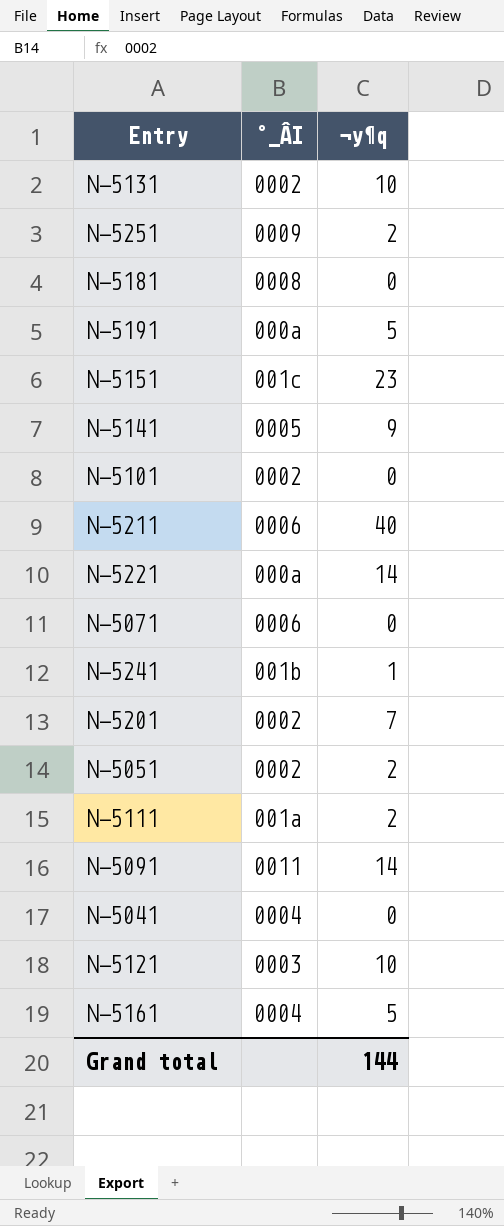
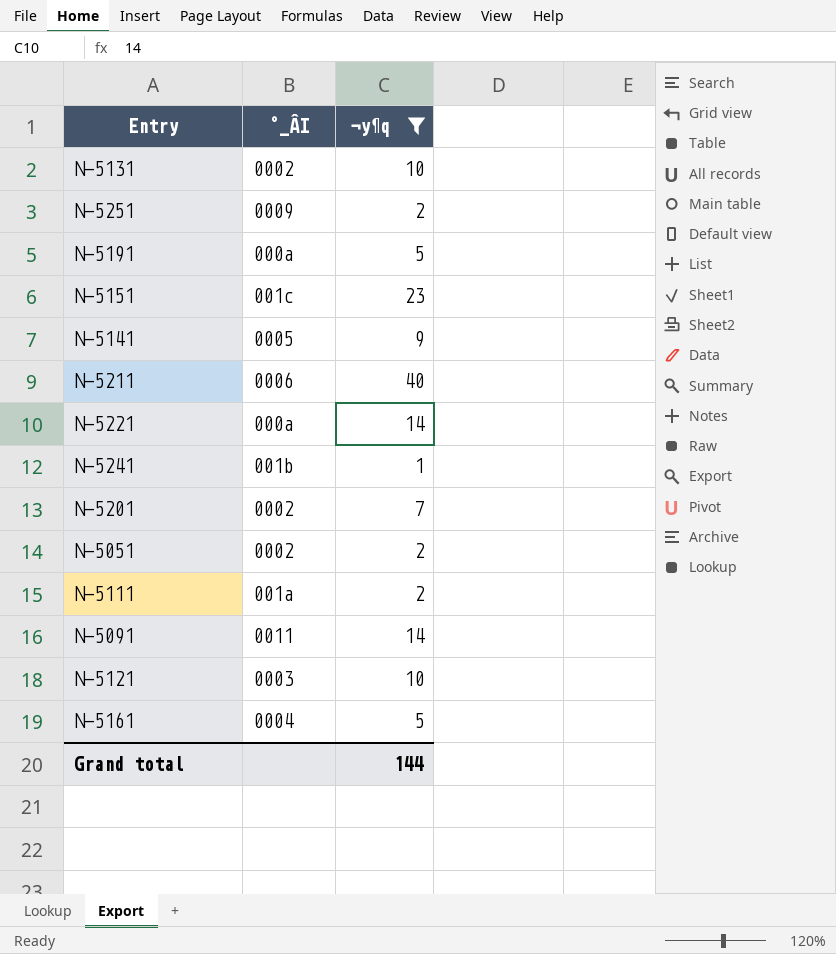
filter: none -> ¬y¶q != 0

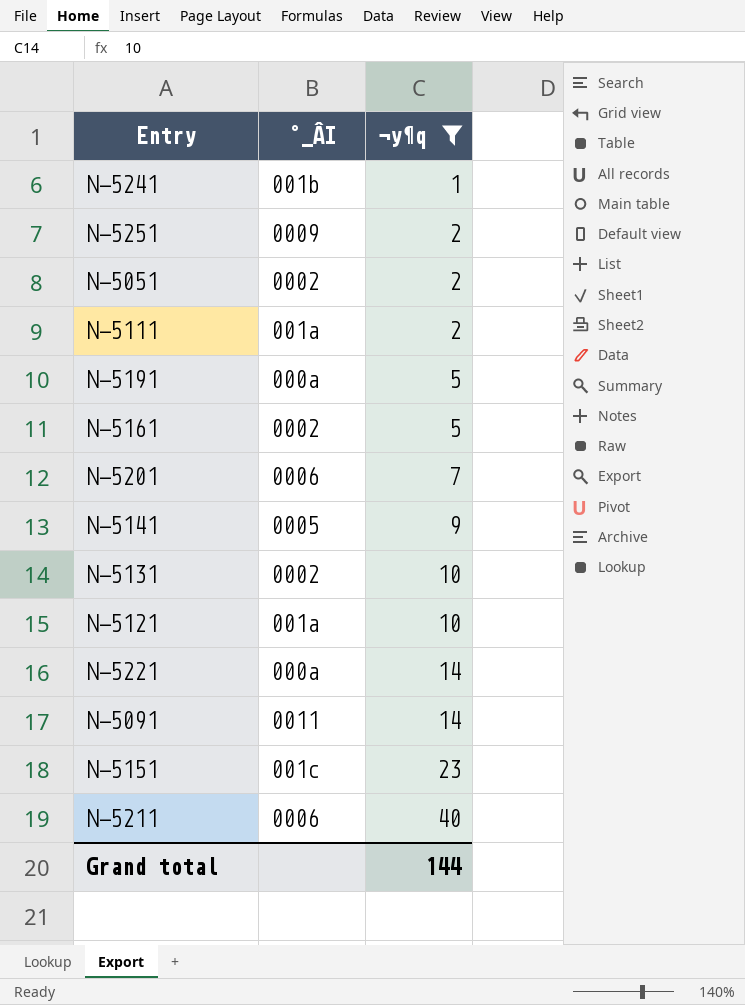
row order: none -> ¬y¶q ascending
N-5161 | °_ÂI: 0004 -> 0002
N-5201 | °_ÂI: 0002 -> 0006
N-5121 | °_ÂI: 0003 -> 001a

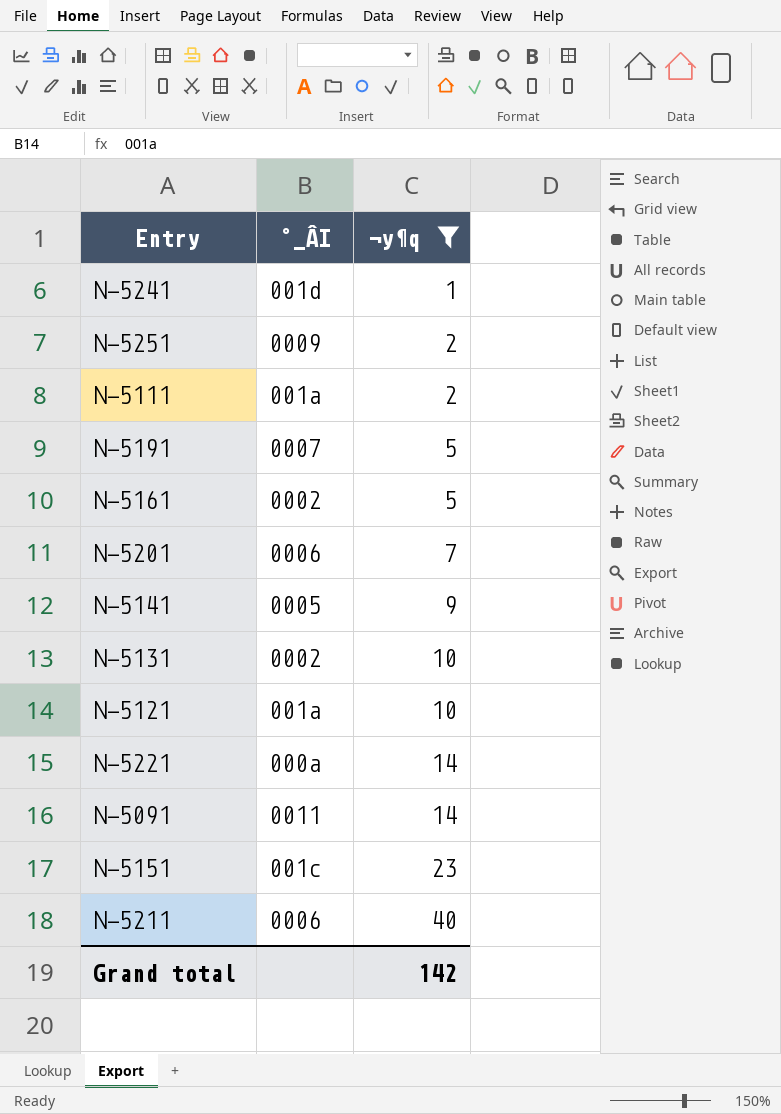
row N-5051: 0002 | 2 -> none
N-5241 | °_ÂI: 001b -> 001d
N-5191 | °_ÂI: 000a -> 0007
Grand total | ¬y¶q: 144 -> 142

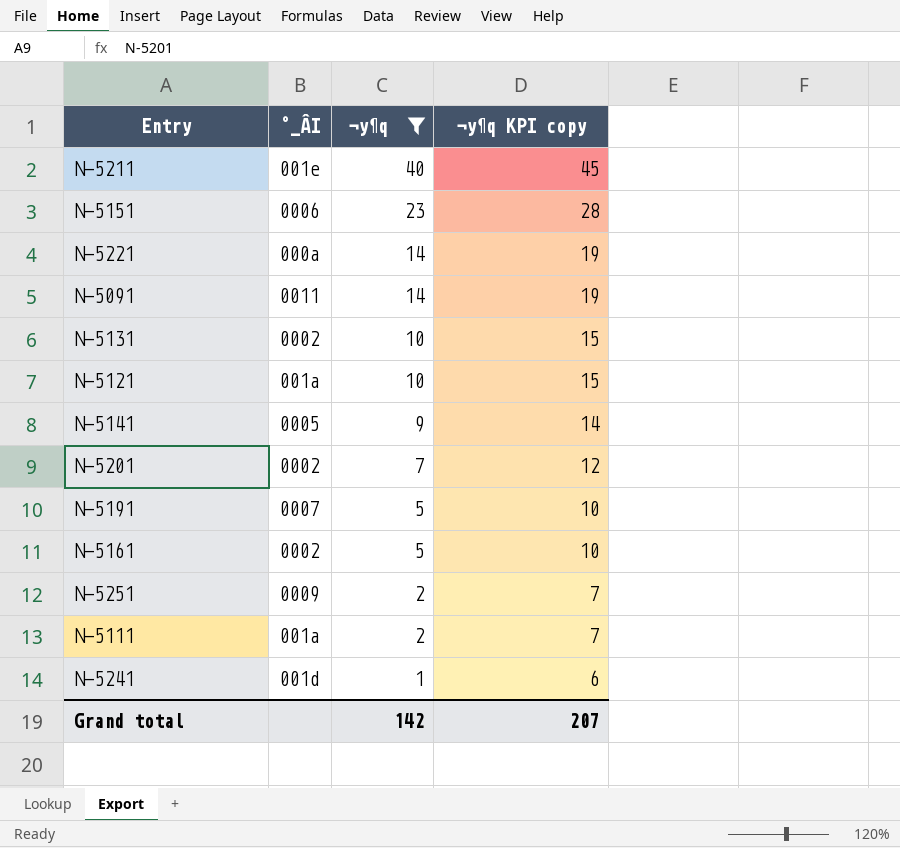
row order: ¬y¶q ascending -> ¬y¶q descending
column ¬y¶q KPI copy | formula: none -> [¬y¶q] + 5
N-5211 | °_ÂI: 0006 -> 001e
N-5151 | °_ÂI: 001c -> 0006
N-5201 | °_ÂI: 0006 -> 0002

